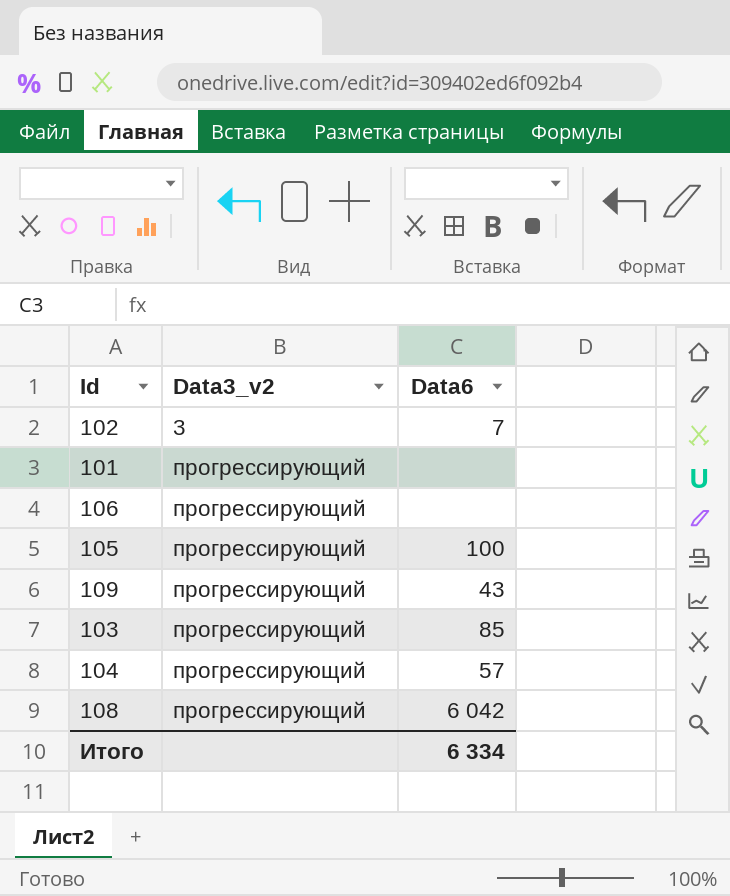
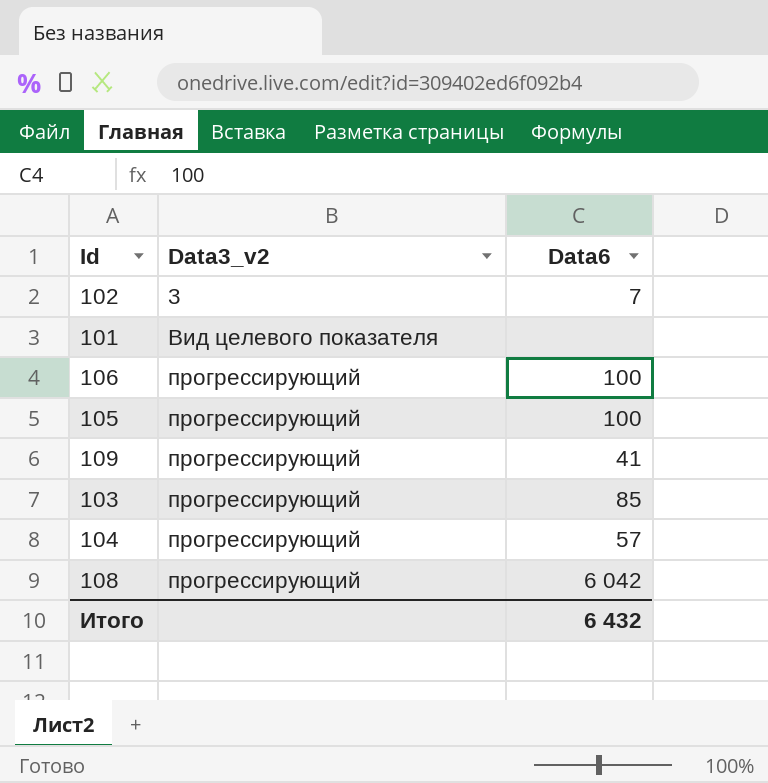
101 | Data3_v2: прогрессирующий -> Вид целевого показателя
106 | Data6: none -> 100
109 | Data6: 43 -> 41
Итого | Data6: 6 334 -> 6 432

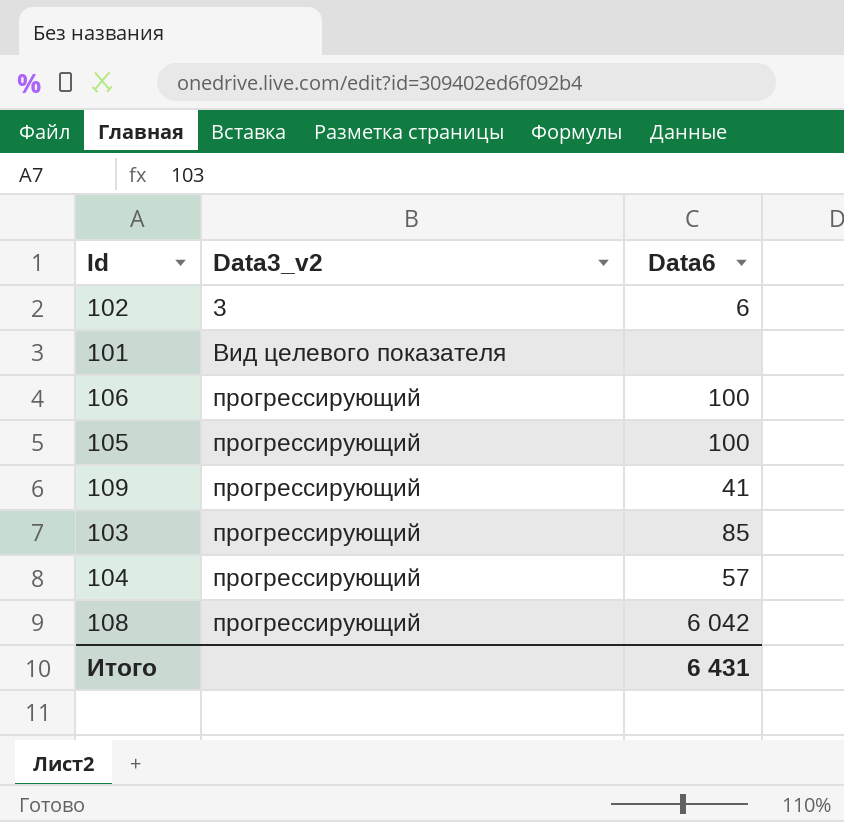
102 | Data6: 7 -> 6
Итого | Data6: 6 432 -> 6 431

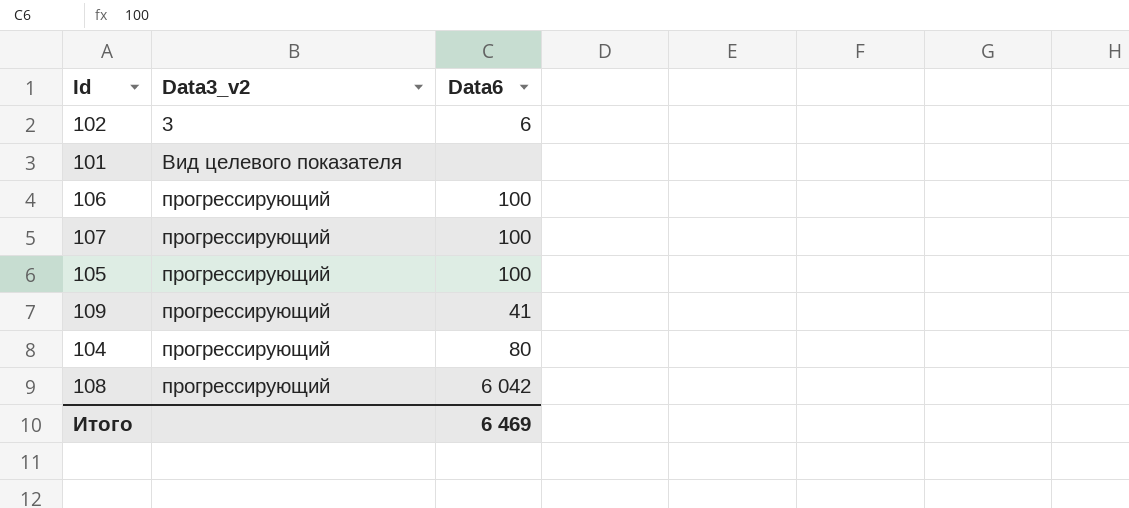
row 103: прогрессирующий | 85 -> none
row 107: none -> прогрессирующий | 100
104 | Data6: 57 -> 80
Итого | Data6: 6 431 -> 6 469

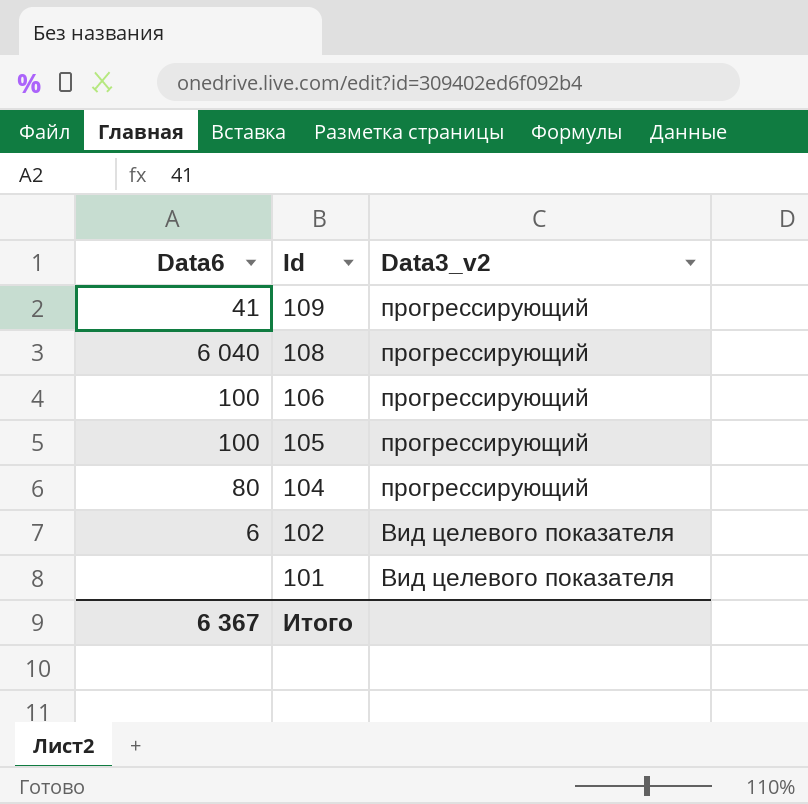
row order: Data3_v2 ascending -> Id descending
column Data6 | position: 3 -> 1
row 107: прогрессирующий | 100 -> none
108 | Data6: 6 042 -> 6 040
102 | Data3_v2: 3 -> Вид целевого показателя
Итого | Data6: 6 469 -> 6 367

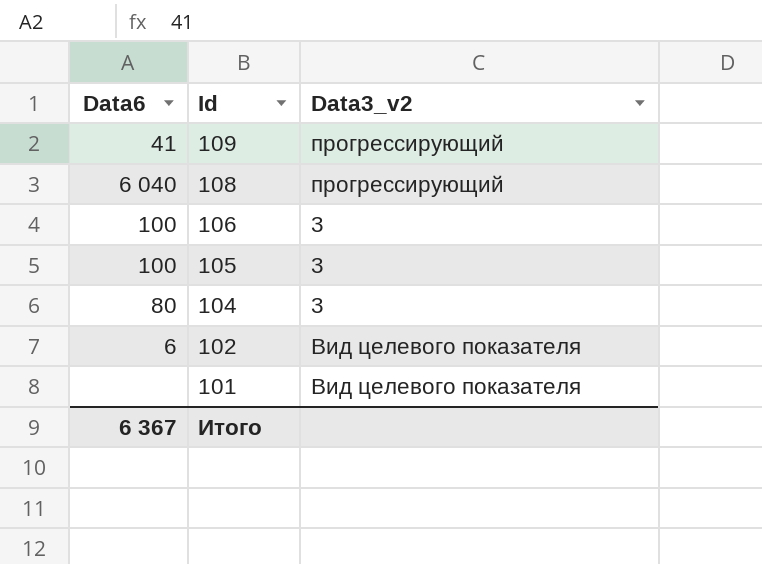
106 | Data3_v2: прогрессирующий -> 3
105 | Data3_v2: прогрессирующий -> 3
104 | Data3_v2: прогрессирующий -> 3

